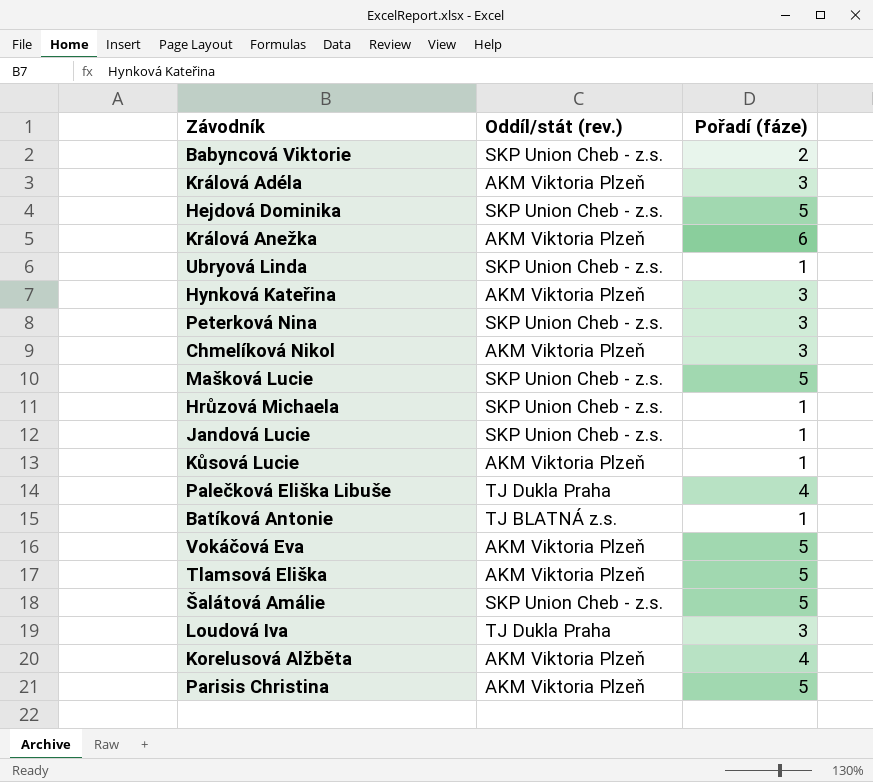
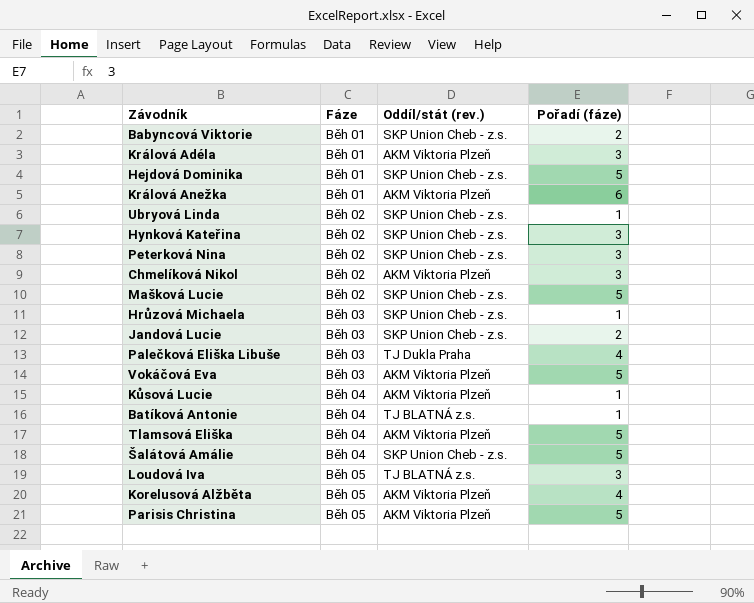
row order: none -> Fáze ascending
column Fáze | position: none -> 2
Hynková Kateřina | Oddíl/stát (rev.): AKM Viktoria Plzeň -> SKP Union Cheb - z.s.
Jandová Lucie | Pořadí (fáze): 1 -> 2
Loudová Iva | Oddíl/stát (rev.): TJ Dukla Praha -> TJ BLATNÁ z.s.

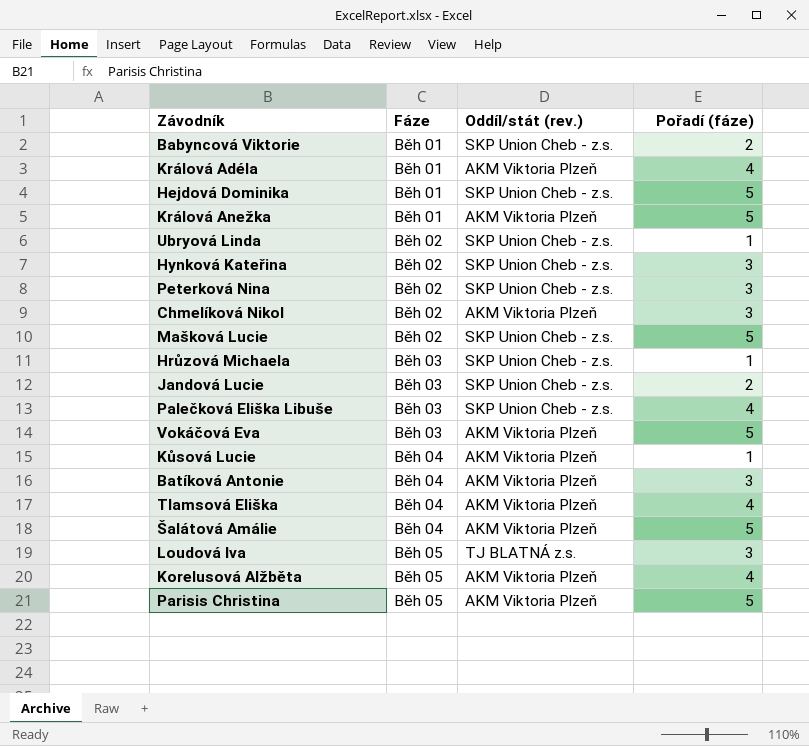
Králová Adéla | Pořadí (fáze): 3 -> 4
Králová Anežka | Pořadí (fáze): 6 -> 5
Palečková Eliška Libuše | Oddíl/stát (rev.): TJ Dukla Praha -> SKP Union Cheb - z.s.
Batíková Antonie | Oddíl/stát (rev.): TJ BLATNÁ z.s. -> AKM Viktoria Plzeň
Batíková Antonie | Pořadí (fáze): 1 -> 3
Tlamsová Eliška | Pořadí (fáze): 5 -> 4
Šalátová Amálie | Oddíl/stát (rev.): SKP Union Cheb - z.s. -> AKM Viktoria Plzeň

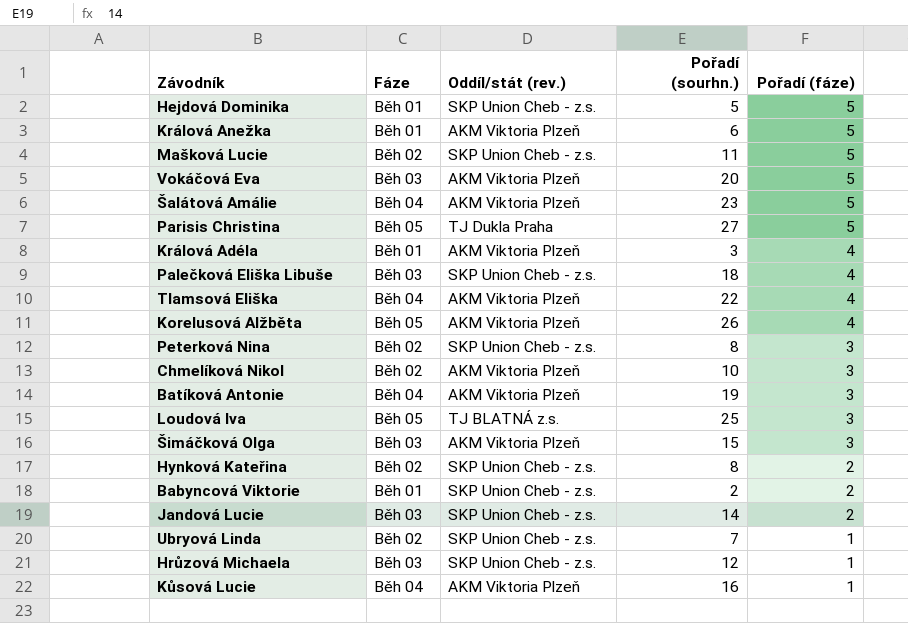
row order: Fáze ascending -> Pořadí (fáze) descending
column Pořadí (sourhn.) | position: none -> 4
Parisis Christina | Oddíl/stát (rev.): AKM Viktoria Plzeň -> TJ Dukla Praha
row Šimáčková Olga: none -> Běh 03 | AKM Viktoria Plzeň | 15 | 3
Hynková Kateřina | Pořadí (fáze): 3 -> 2

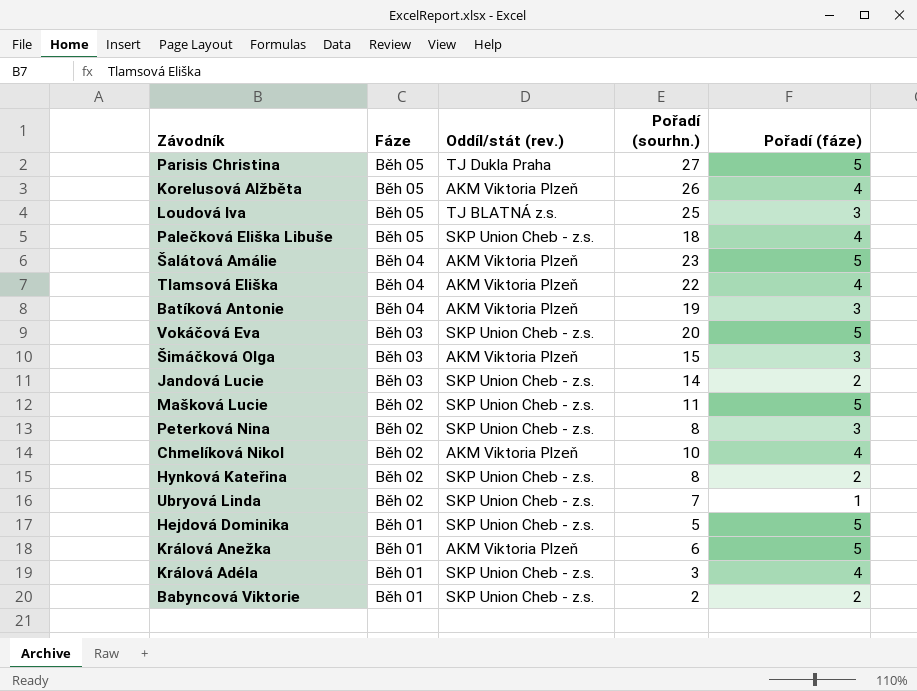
row order: Pořadí (fáze) descending -> Fáze descending
row Hrůzová Michaela: Běh 03 | SKP Union Cheb - z.s. | 12 | 1 -> none
row Kůsová Lucie: Běh 04 | AKM Viktoria Plzeň | 16 | 1 -> none
Palečková Eliška Libuše | Fáze: Běh 03 -> Běh 05
Vokáčová Eva | Oddíl/stát (rev.): AKM Viktoria Plzeň -> SKP Union Cheb - z.s.
Chmelíková Nikol | Pořadí (fáze): 3 -> 4
Králová Adéla | Oddíl/stát (rev.): AKM Viktoria Plzeň -> SKP Union Cheb - z.s.

